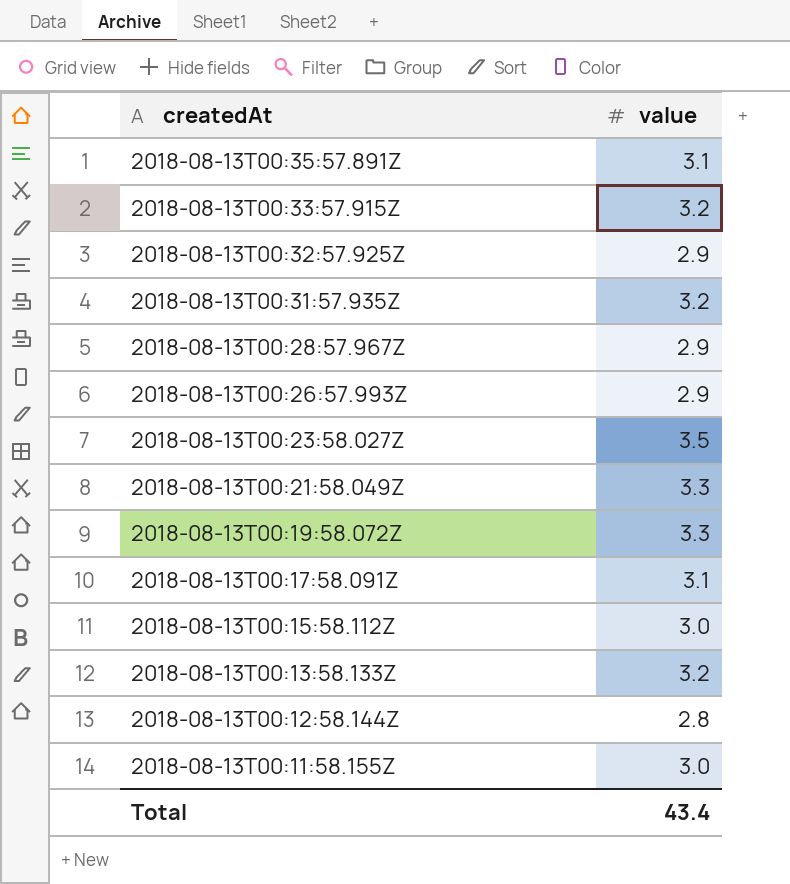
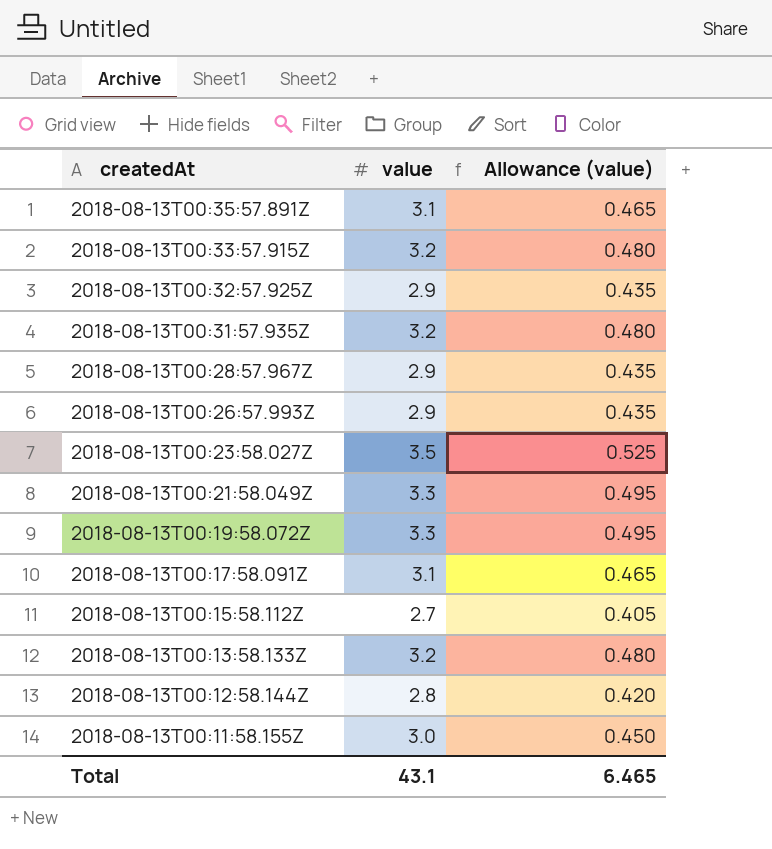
column Allowance (value) | formula: none -> [value] * 0.15
2018-08-13T00:15:58.112Z | value: 3.0 -> 2.7
Total | value: 43.4 -> 43.1

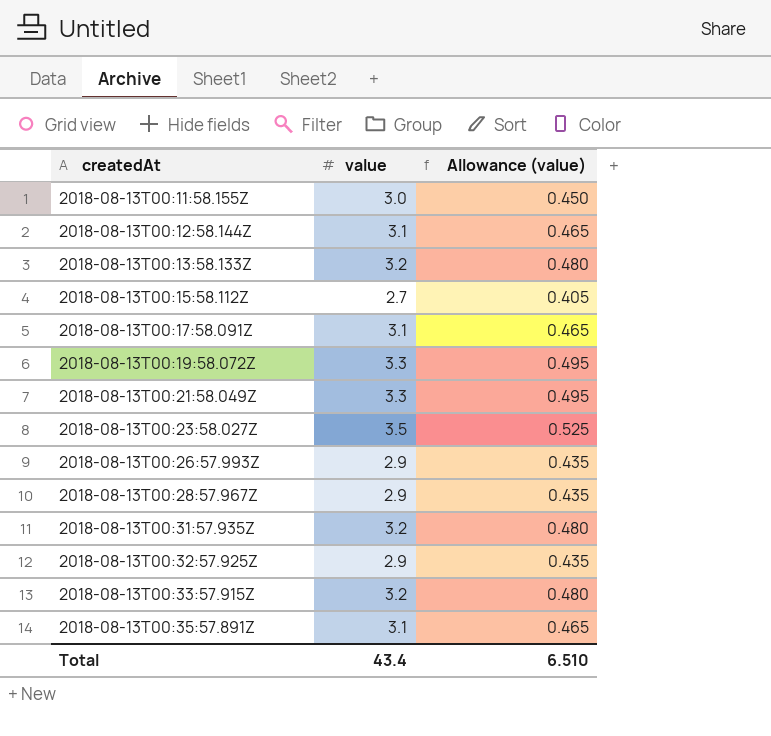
row order: createdAt descending -> createdAt ascending
2018-08-13T00:12:58.144Z | value: 2.8 -> 3.1
2018-08-13T00:12:58.144Z | Allowance (value): 0.420 -> 0.465
Total | value: 43.1 -> 43.4
Total | Allowance (value): 6.465 -> 6.510

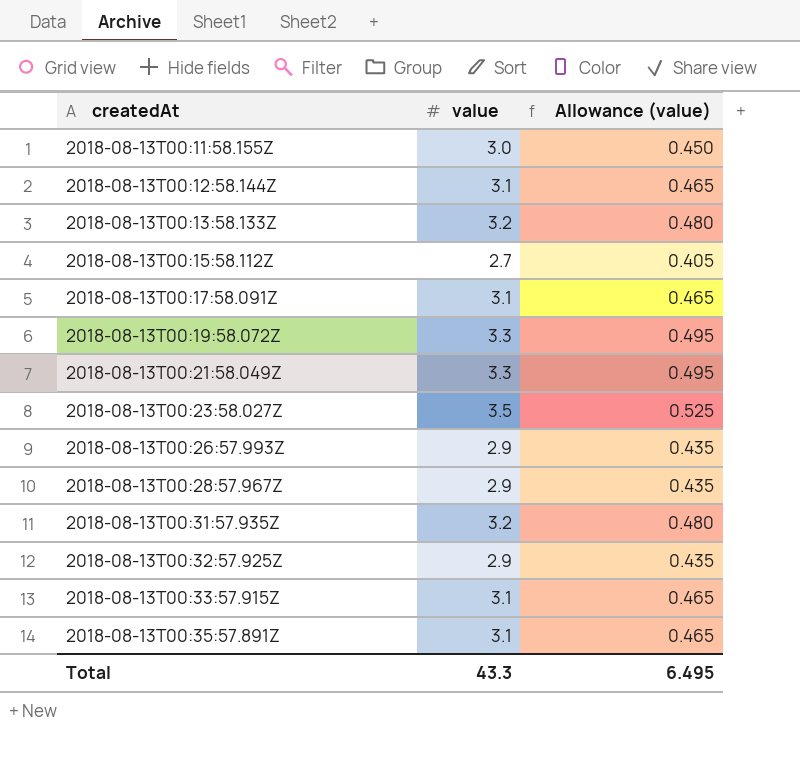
2018-08-13T00:33:57.915Z | value: 3.2 -> 3.1
2018-08-13T00:33:57.915Z | Allowance (value): 0.480 -> 0.465
Total | value: 43.4 -> 43.3
Total | Allowance (value): 6.510 -> 6.495

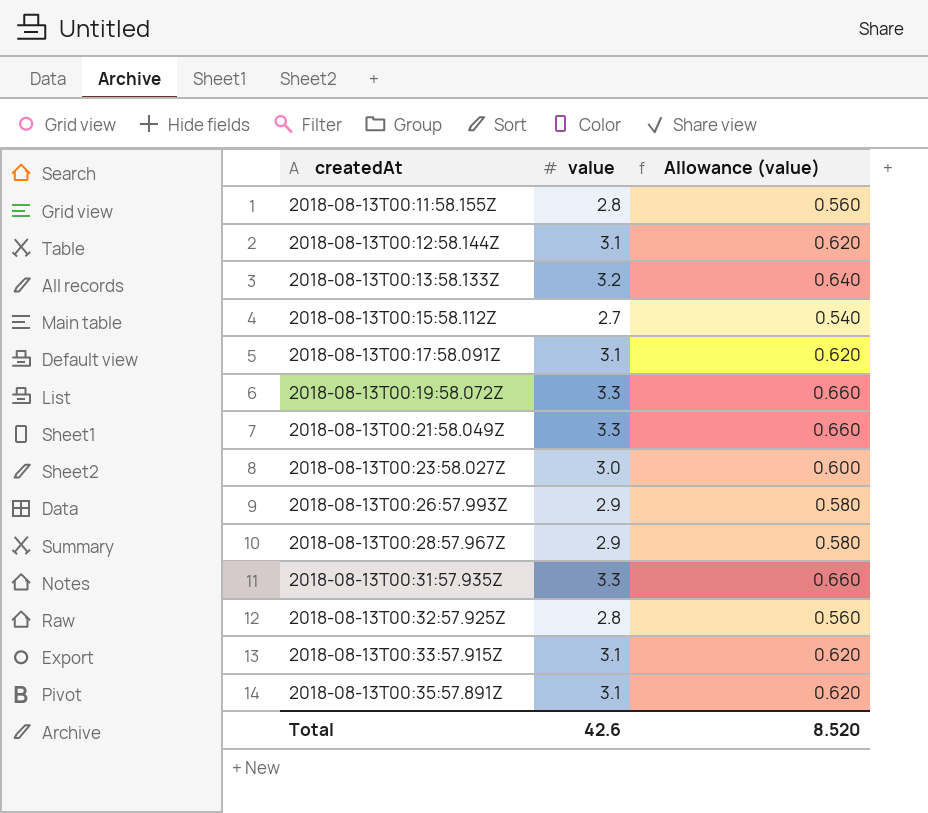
column Allowance (value) | formula: [value] * 0.15 -> [value] * 0.2
2018-08-13T00:11:58.155Z | value: 3.0 -> 2.8
2018-08-13T00:23:58.027Z | value: 3.5 -> 3.0
2018-08-13T00:31:57.935Z | value: 3.2 -> 3.3
2018-08-13T00:32:57.925Z | value: 2.9 -> 2.8
Total | value: 43.3 -> 42.6
Total | Allowance (value): 6.495 -> 8.520

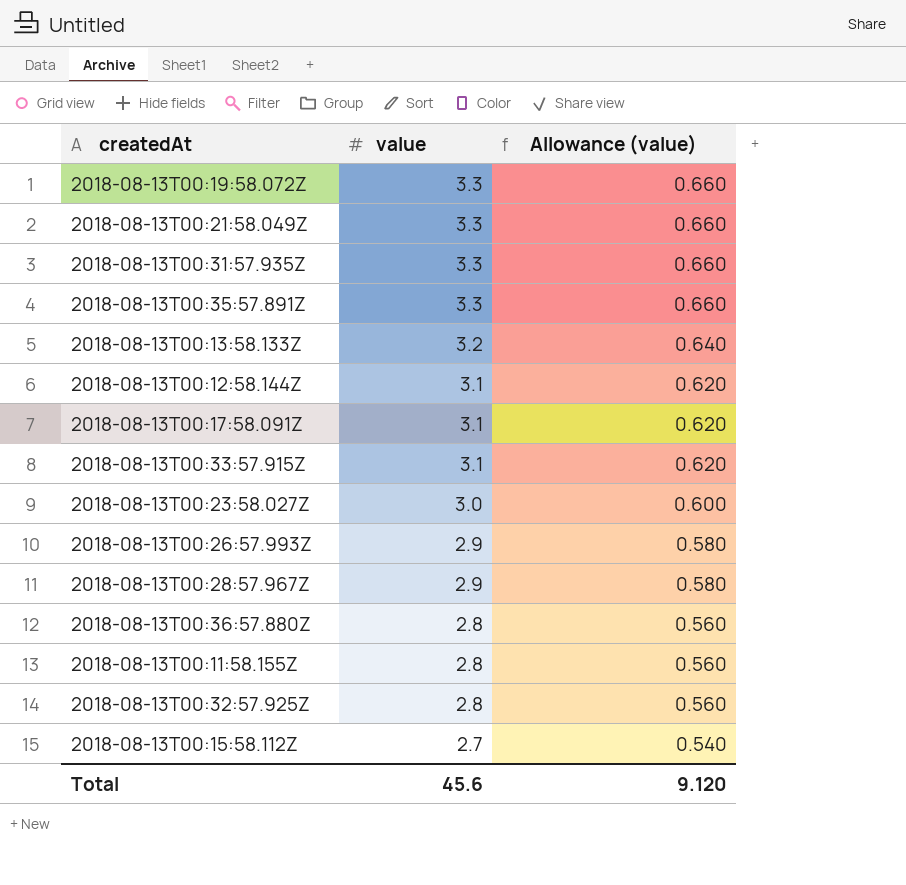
row order: createdAt ascending -> value descending
2018-08-13T00:35:57.891Z | value: 3.1 -> 3.3
2018-08-13T00:35:57.891Z | Allowance (value): 0.620 -> 0.660
row 2018-08-13T00:36:57.880Z: none -> 2.8 | 0.560
Total | value: 42.6 -> 45.6
Total | Allowance (value): 8.520 -> 9.120

